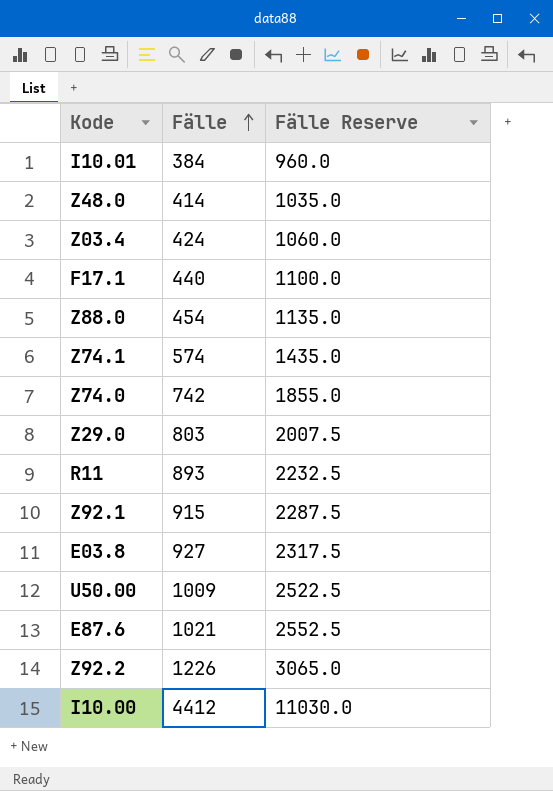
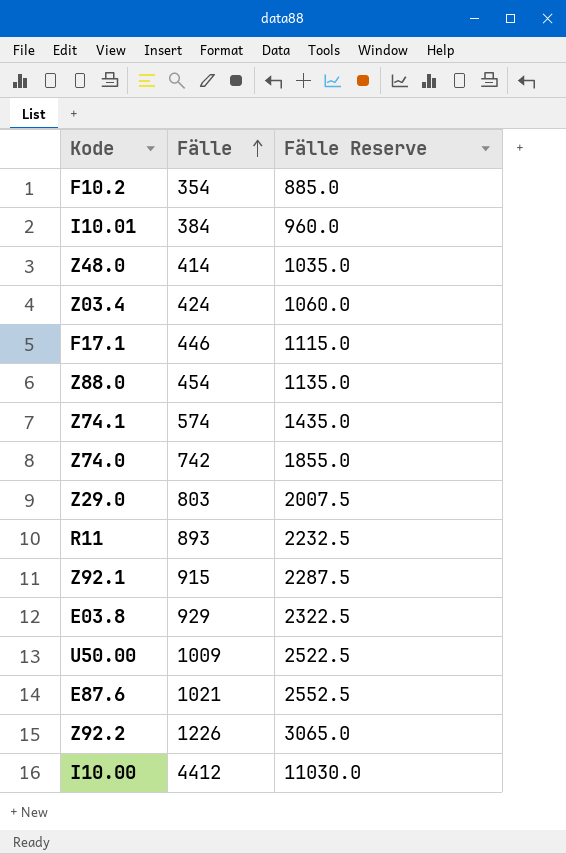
row F10.2: none -> 354 | 885.0
F17.1 | Fälle: 440 -> 446
F17.1 | Fälle Reserve: 1100.0 -> 1115.0
E03.8 | Fälle: 927 -> 929
E03.8 | Fälle Reserve: 2317.5 -> 2322.5

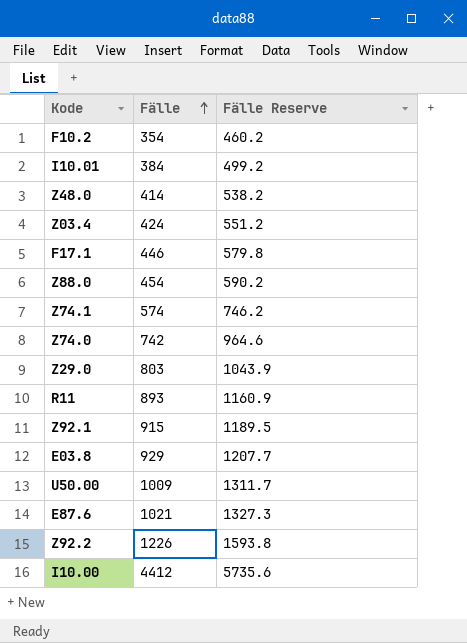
column Fälle Reserve | formula: [Fälle] * 2.5 -> [Fälle] * 1.3

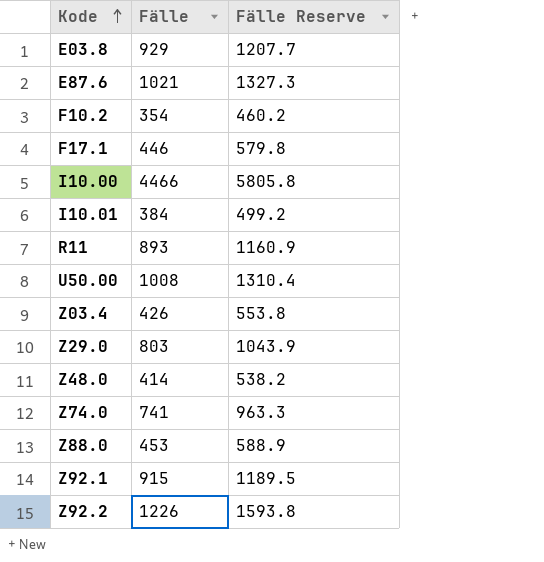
row order: Fälle ascending -> Kode ascending
row Z74.1: 574 | 746.2 -> none
I10.00 | Fälle: 4412 -> 4466
I10.00 | Fälle Reserve: 5735.6 -> 5805.8
U50.00 | Fälle: 1009 -> 1008
U50.00 | Fälle Reserve: 1311.7 -> 1310.4
Z03.4 | Fälle: 424 -> 426
Z03.4 | Fälle Reserve: 551.2 -> 553.8
Z74.0 | Fälle: 742 -> 741
Z74.0 | Fälle Reserve: 964.6 -> 963.3
Z88.0 | Fälle: 454 -> 453
Z88.0 | Fälle Reserve: 590.2 -> 588.9

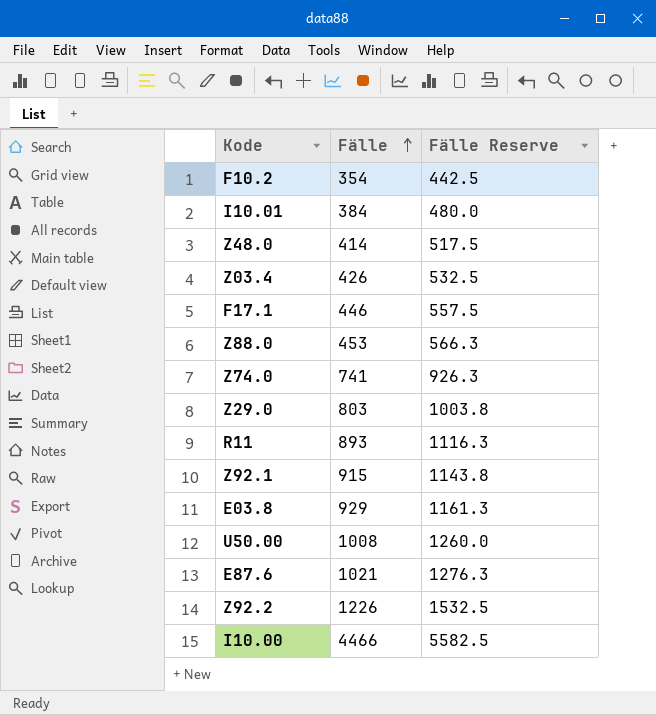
row order: Kode ascending -> Fälle ascending
column Fälle Reserve | formula: [Fälle] * 1.3 -> [Fälle] * 1.25

